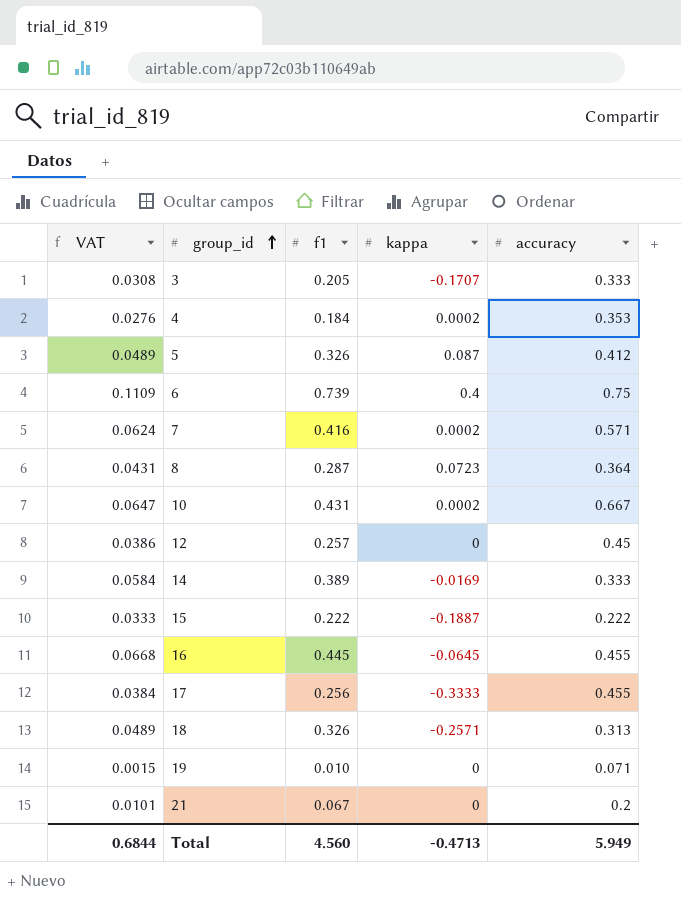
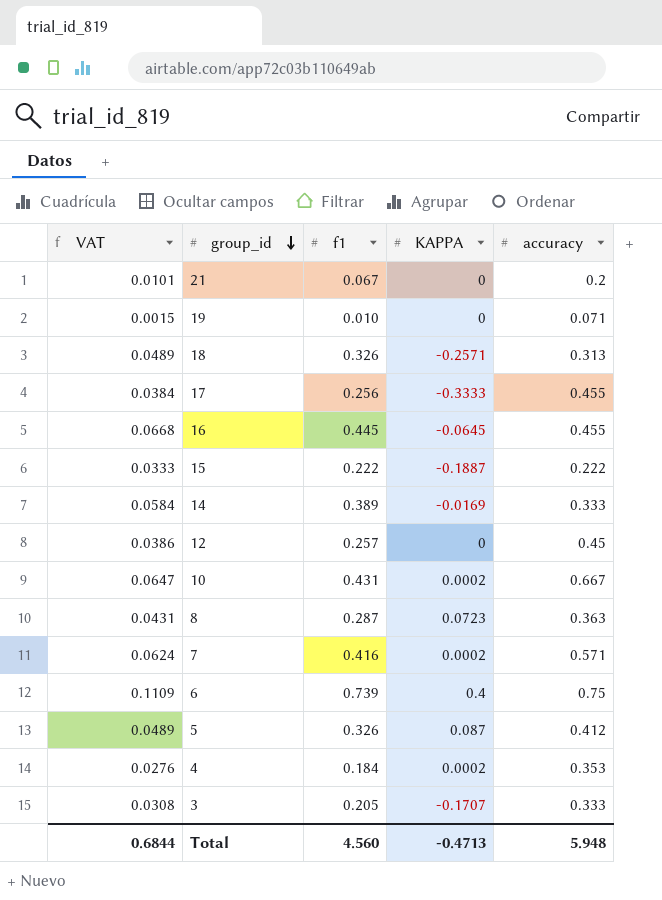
row order: group_id ascending -> group_id descending
column name: kappa -> KAPPA
8 | accuracy: 0.364 -> 0.363
Total | accuracy: 5.949 -> 5.948

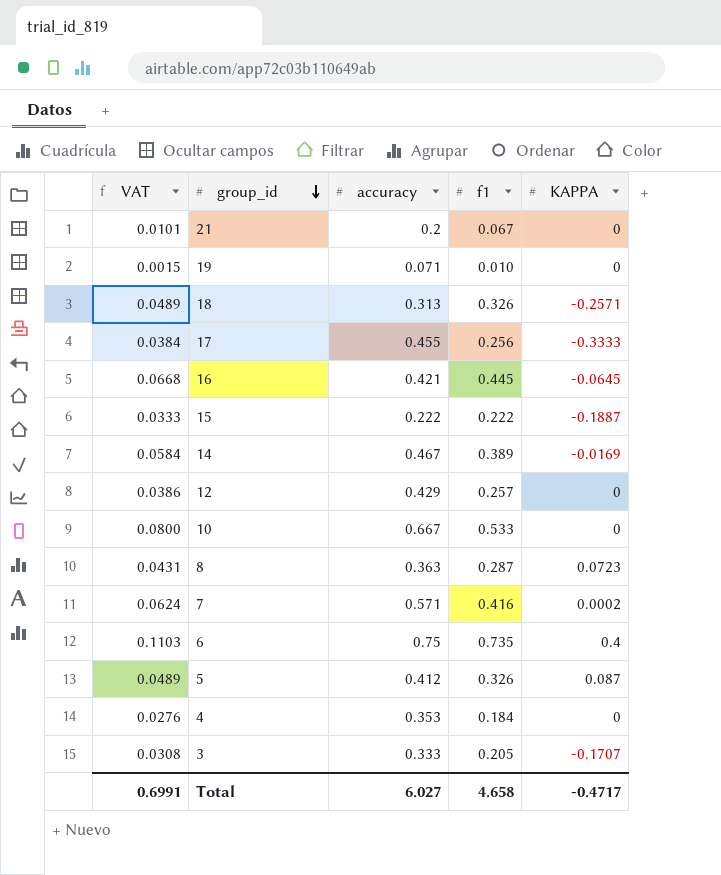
column accuracy | position: 5 -> 3
16 | accuracy: 0.455 -> 0.421
14 | accuracy: 0.333 -> 0.467
12 | accuracy: 0.45 -> 0.429
10 | VAT: 0.0647 -> 0.0800
10 | f1: 0.431 -> 0.533
10 | KAPPA: 0.0002 -> 0
6 | VAT: 0.1109 -> 0.1103
6 | f1: 0.739 -> 0.735
4 | KAPPA: 0.0002 -> 0
Total | VAT: 0.6844 -> 0.6991
Total | accuracy: 5.948 -> 6.027
Total | f1: 4.560 -> 4.658
Total | KAPPA: -0.4713 -> -0.4717

